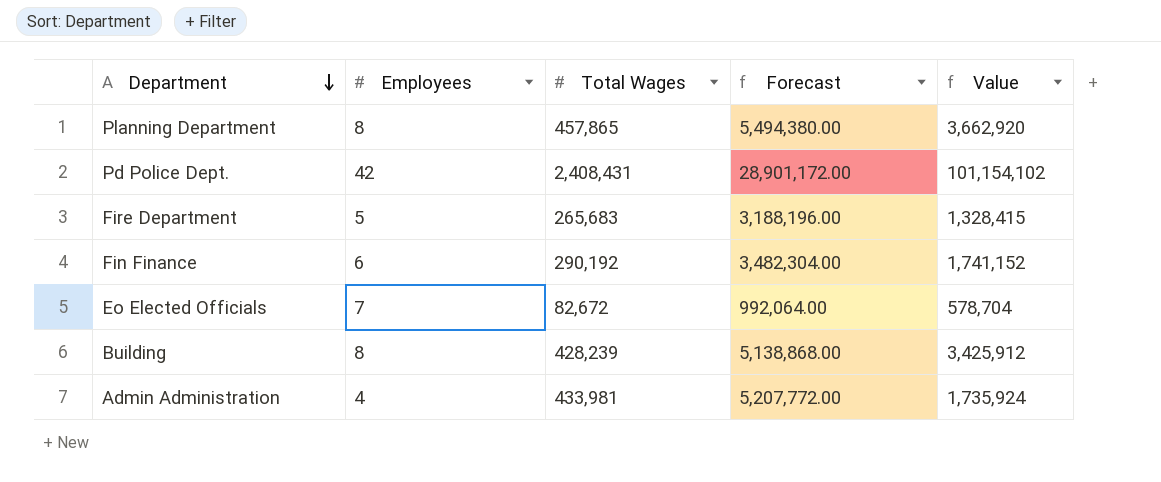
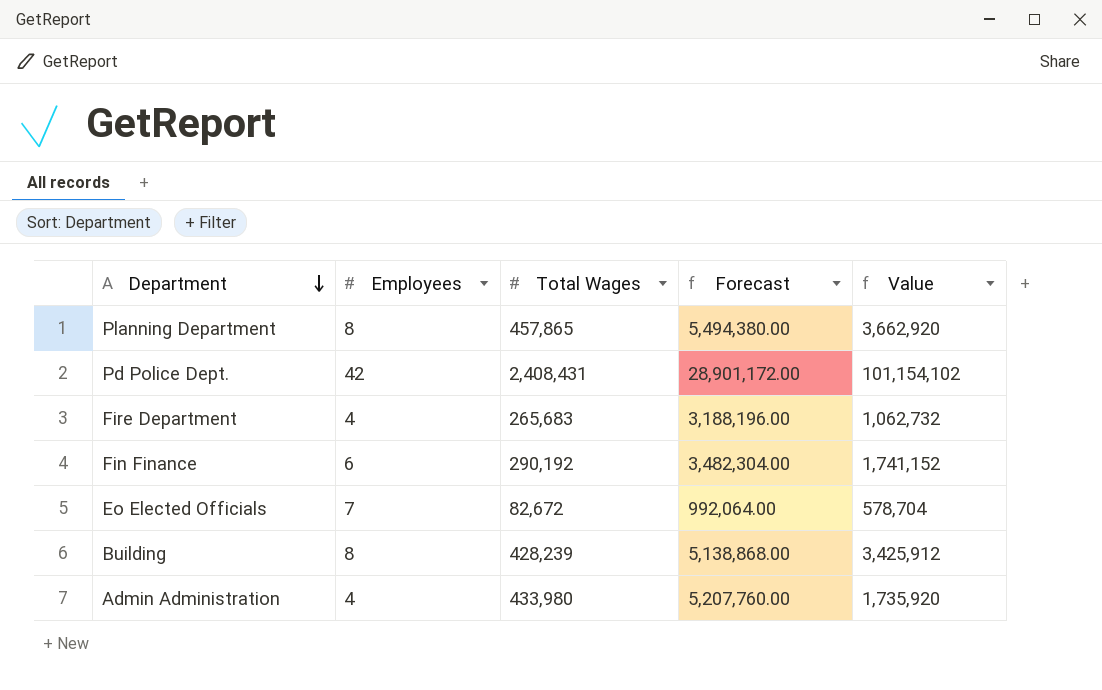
Fire Department | Employees: 5 -> 4
Fire Department | Value: 1,328,415 -> 1,062,732
Admin Administration | Total Wages: 433,981 -> 433,980
Admin Administration | Forecast: 5,207,772.00 -> 5,207,760.00
Admin Administration | Value: 1,735,924 -> 1,735,920

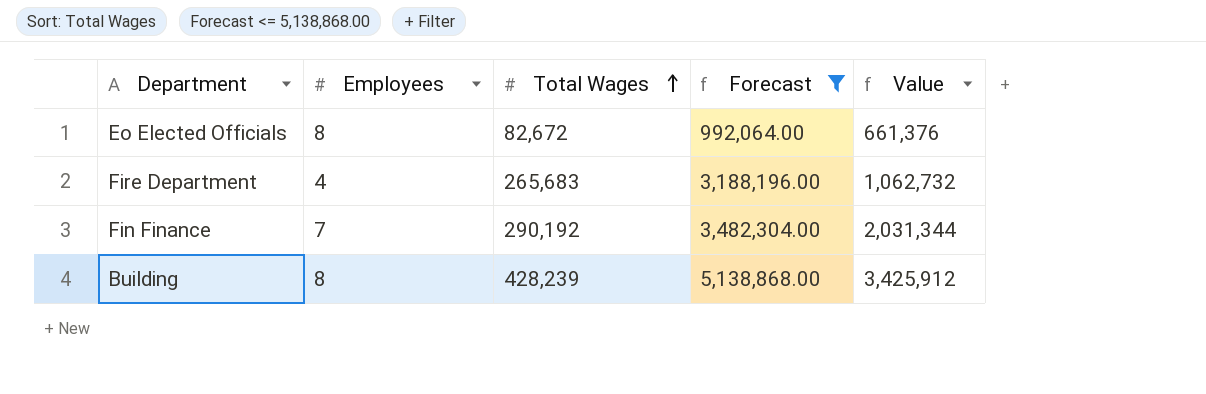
filter: none -> Forecast <= 5,138,868.00
row order: Department descending -> Total Wages ascending
Eo Elected Officials | Employees: 7 -> 8
Eo Elected Officials | Value: 578,704 -> 661,376
Fin Finance | Employees: 6 -> 7
Fin Finance | Value: 1,741,152 -> 2,031,344

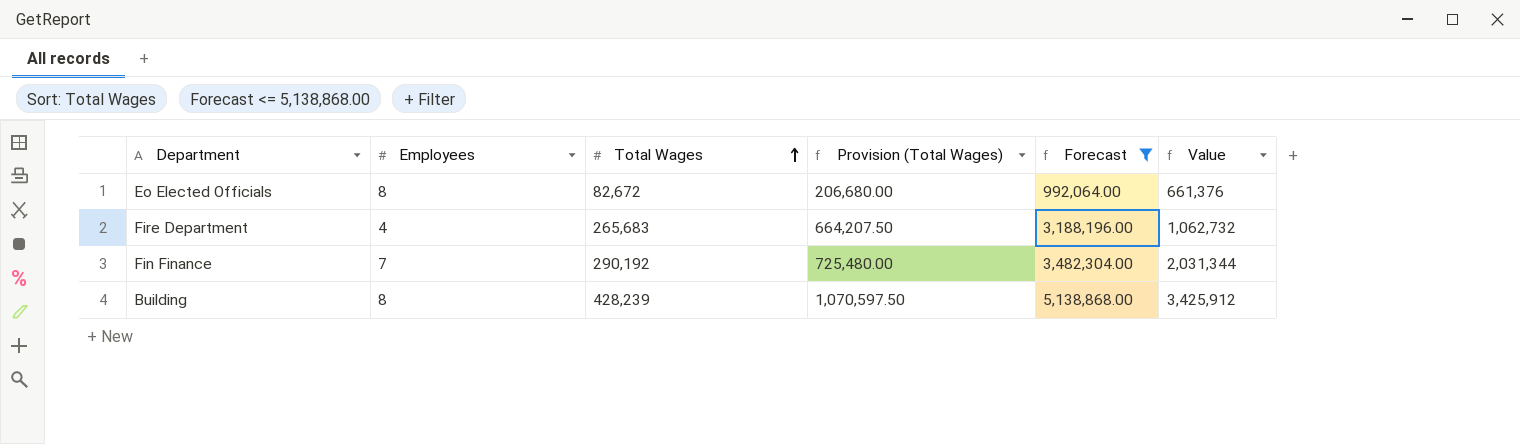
column Provision (Total Wages) | formula: none -> [Total Wages] * 2.5

